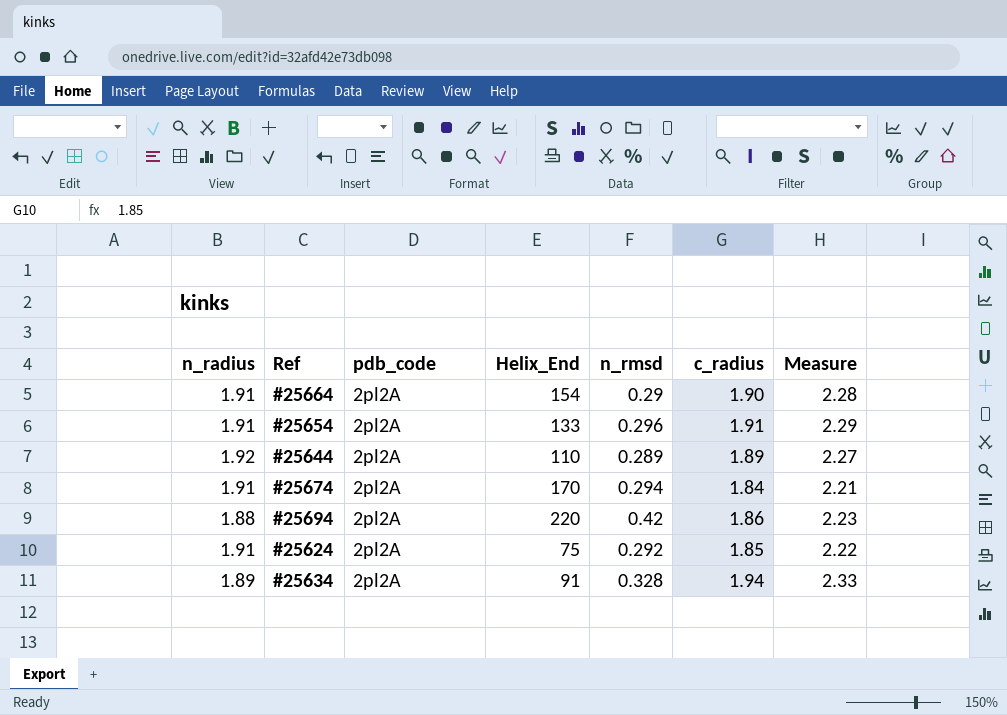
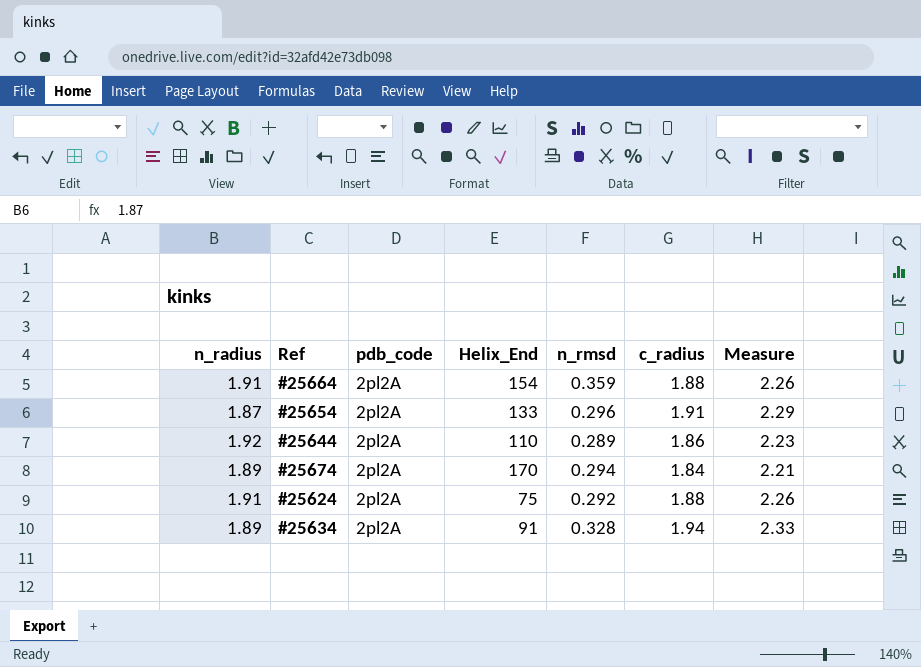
row #25694: 1.88 | 2pl2A | 220 | 0.42 | 1.86 | 2.23 -> none
#25664 | n_rmsd: 0.29 -> 0.359
#25664 | c_radius: 1.90 -> 1.88
#25664 | Measure: 2.28 -> 2.26
#25654 | n_radius: 1.91 -> 1.87
#25644 | c_radius: 1.89 -> 1.86
#25644 | Measure: 2.27 -> 2.23
#25674 | n_radius: 1.91 -> 1.89
#25624 | c_radius: 1.85 -> 1.88
#25624 | Measure: 2.22 -> 2.26

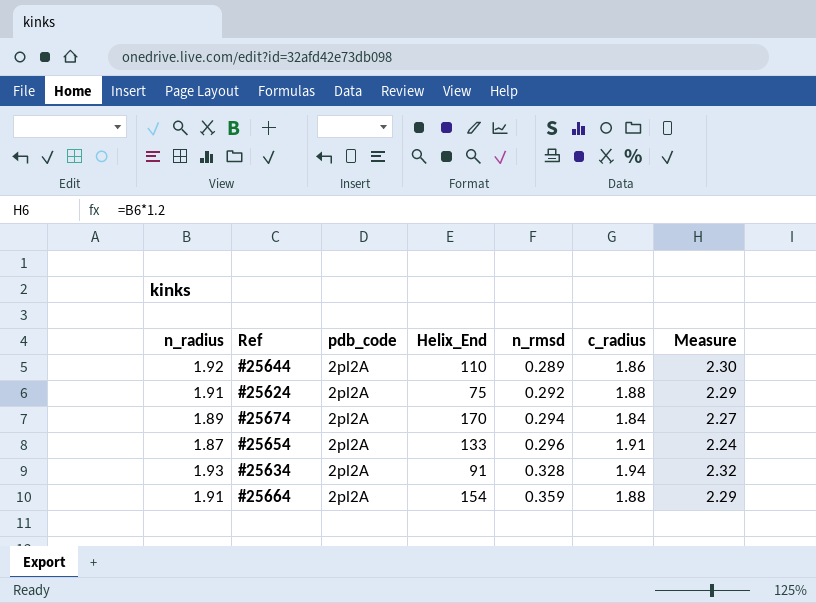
row order: none -> n_rmsd ascending
column Measure | formula: [c_radius] * 1.2 -> [n_radius] * 1.2
#25634 | n_radius: 1.89 -> 1.93

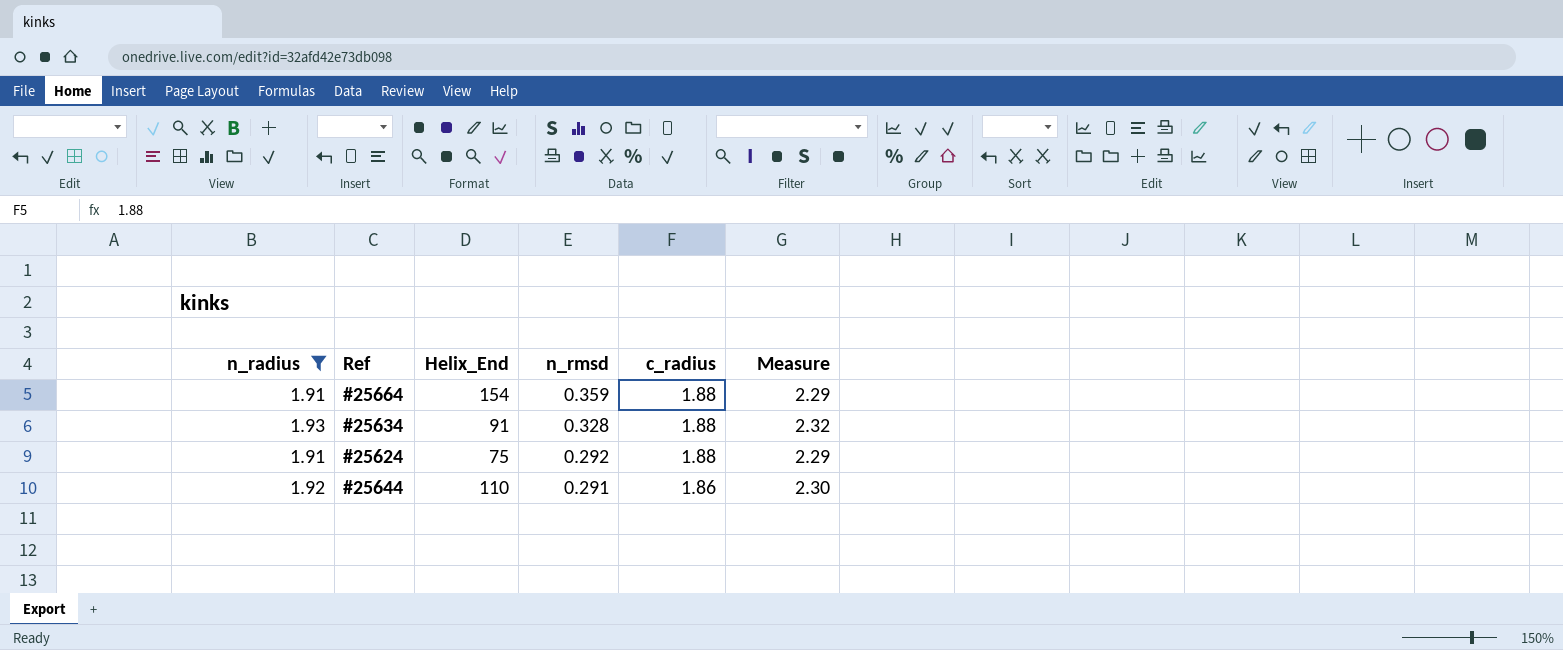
filter: none -> n_radius >= 1.91
row order: n_rmsd ascending -> n_rmsd descending
column pdb_code | position: 3 -> none
#25634 | c_radius: 1.94 -> 1.88
#25644 | n_rmsd: 0.289 -> 0.291

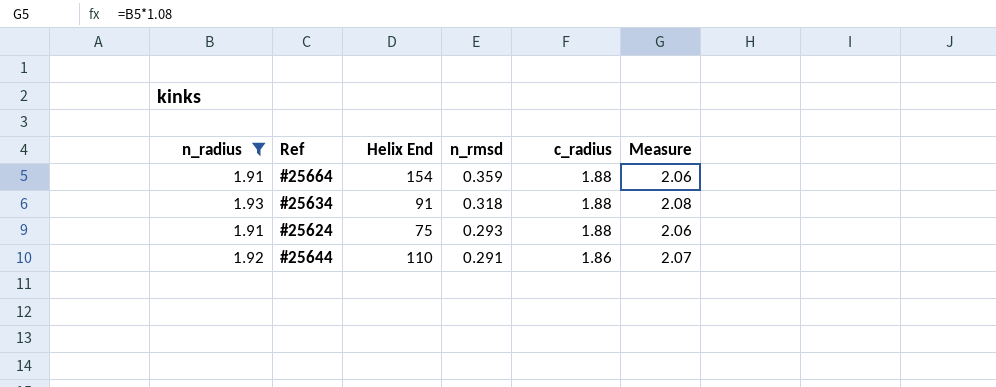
column name: Helix_End -> Helix End
column Measure | formula: [n_radius] * 1.2 -> [n_radius] * 1.08
#25634 | n_rmsd: 0.328 -> 0.318
#25624 | n_rmsd: 0.292 -> 0.293

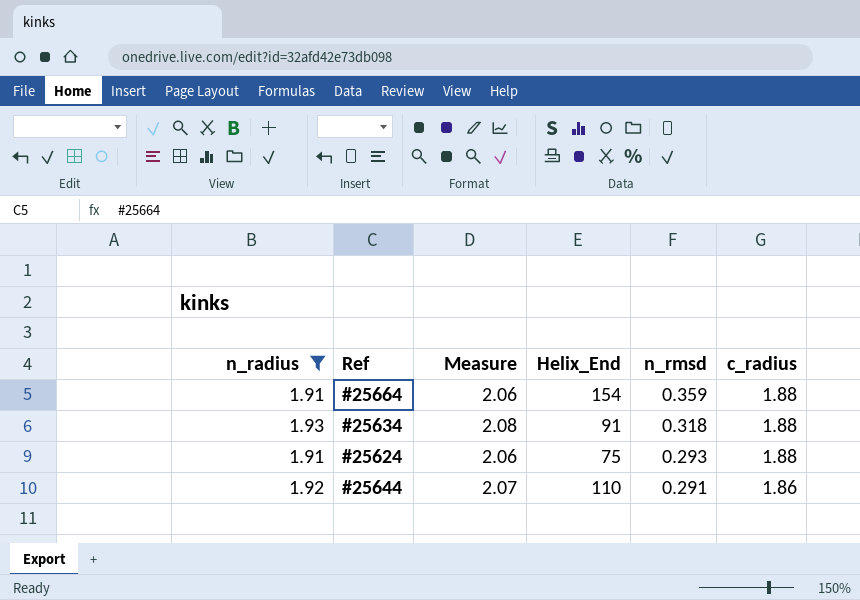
column Measure | position: 6 -> 3
column name: Helix End -> Helix_End

